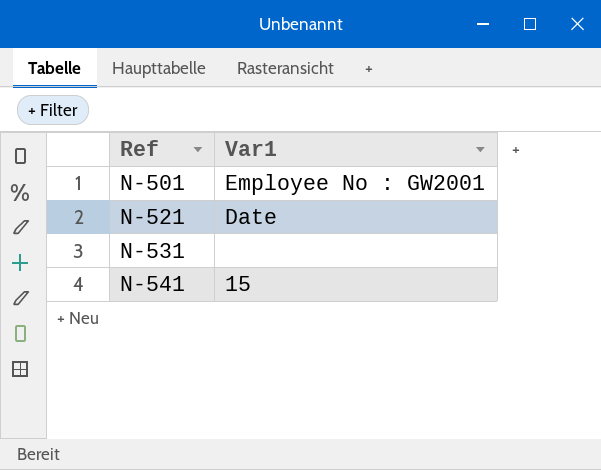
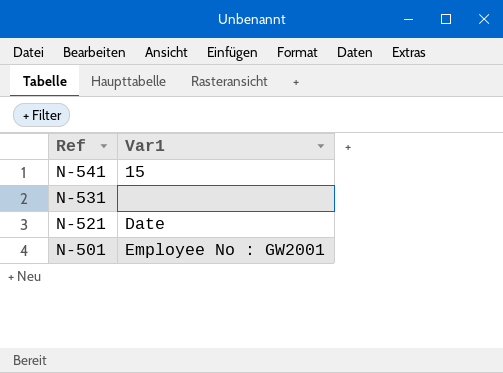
row order: Ref ascending -> Ref descending

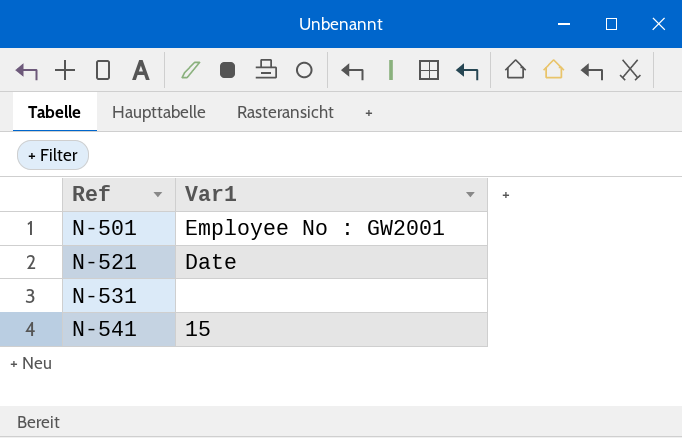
row order: Ref descending -> Ref ascending

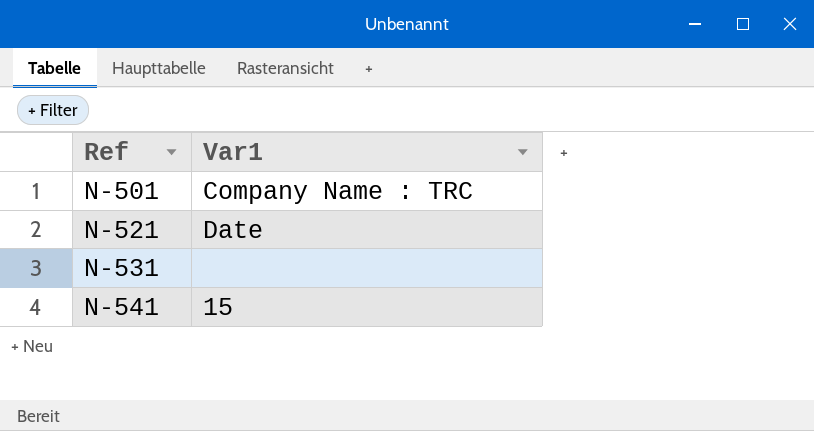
N-501 | Var1: Employee No : GW2001 -> Company Name : TRC

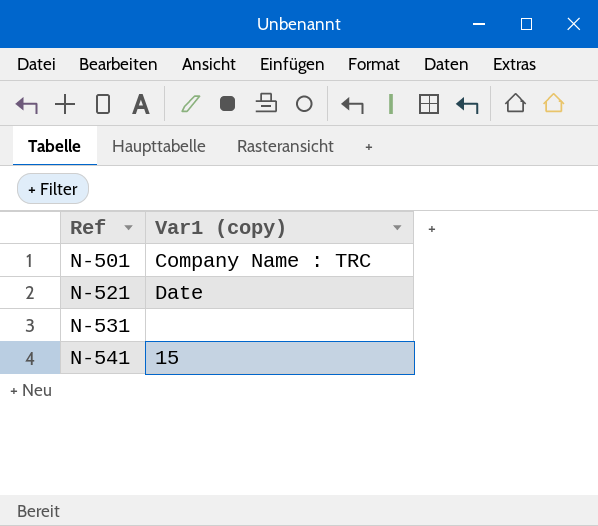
column name: Var1 -> Var1 (copy)

